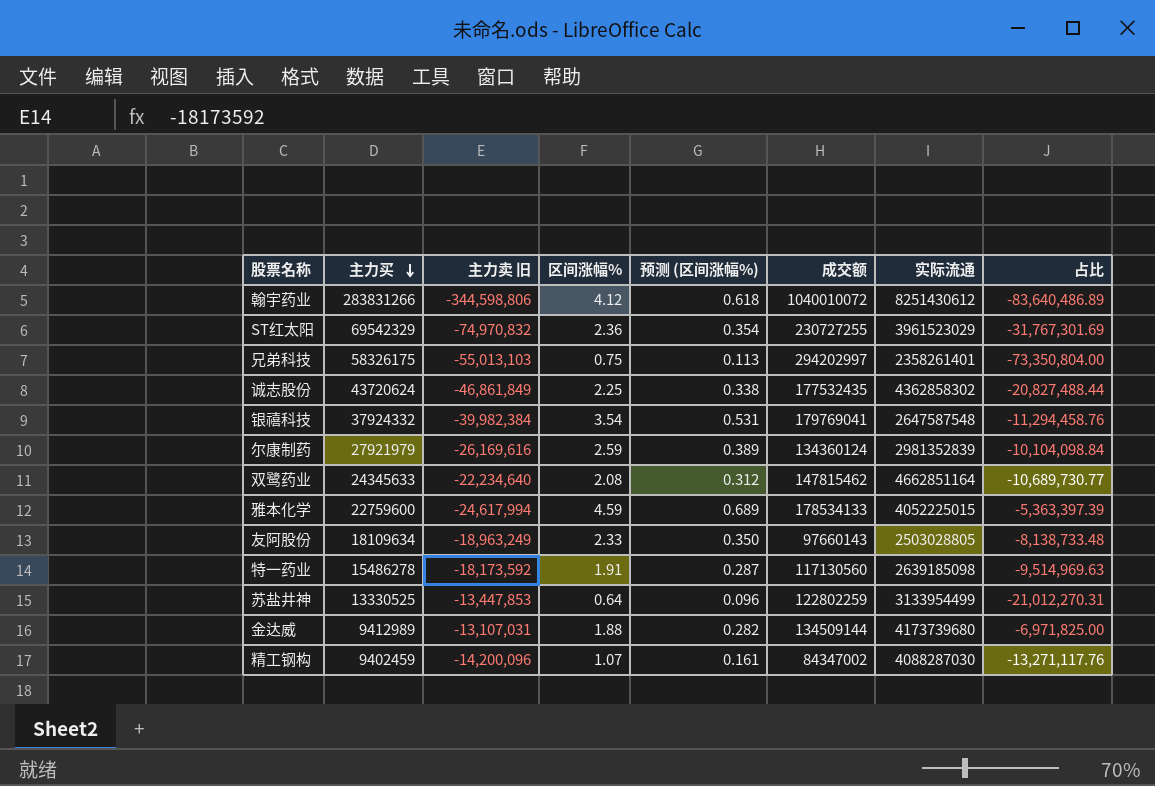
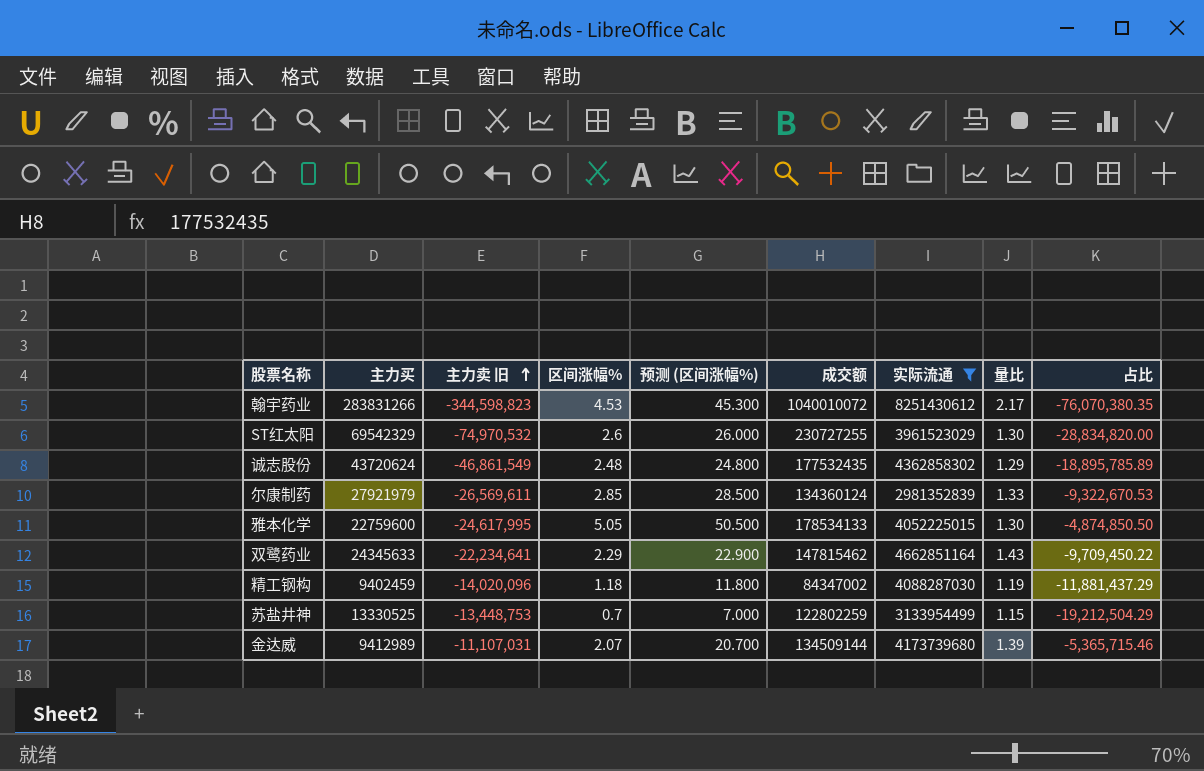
filter: none -> 实际流通 >= 2981352839
row order: 主力买 descending -> 主力卖 旧 ascending
column 预测 (区间涨幅%) | formula: [区间涨幅%] * 0.15 -> [区间涨幅%] * 10
column 量比 | position: none -> 8
翰宇药业 | 主力卖 旧: -344,598,806 -> -344,598,823
翰宇药业 | 区间涨幅%: 4.12 -> 4.53
翰宇药业 | 占比: -83,640,486.89 -> -76,070,380.35
ST红太阳 | 主力卖 旧: -74,970,832 -> -74,970,532
ST红太阳 | 区间涨幅%: 2.36 -> 2.6
ST红太阳 | 占比: -31,767,301.69 -> -28,834,820.00
诚志股份 | 主力卖 旧: -46,861,849 -> -46,861,549
诚志股份 | 区间涨幅%: 2.25 -> 2.48
诚志股份 | 占比: -20,827,488.44 -> -18,895,785.89
尔康制药 | 主力卖 旧: -26,169,616 -> -26,569,611
尔康制药 | 区间涨幅%: 2.59 -> 2.85
尔康制药 | 占比: -10,104,098.84 -> -9,322,670.53
雅本化学 | 主力卖 旧: -24,617,994 -> -24,617,995
雅本化学 | 区间涨幅%: 4.59 -> 5.05
雅本化学 | 占比: -5,363,397.39 -> -4,874,850.50
双鹭药业 | 主力卖 旧: -22,234,640 -> -22,234,641
双鹭药业 | 区间涨幅%: 2.08 -> 2.29
双鹭药业 | 占比: -10,689,730.77 -> -9,709,450.22
精工钢构 | 主力卖 旧: -14,200,096 -> -14,020,096
精工钢构 | 区间涨幅%: 1.07 -> 1.18
精工钢构 | 占比: -13,271,117.76 -> -11,881,437.29
苏盐井神 | 主力卖 旧: -13,447,853 -> -13,448,753
苏盐井神 | 区间涨幅%: 0.64 -> 0.7
苏盐井神 | 占比: -21,012,270.31 -> -19,212,504.29
金达威 | 主力卖 旧: -13,107,031 -> -11,107,031
金达威 | 区间涨幅%: 1.88 -> 2.07
金达威 | 占比: -6,971,825.00 -> -5,365,715.46

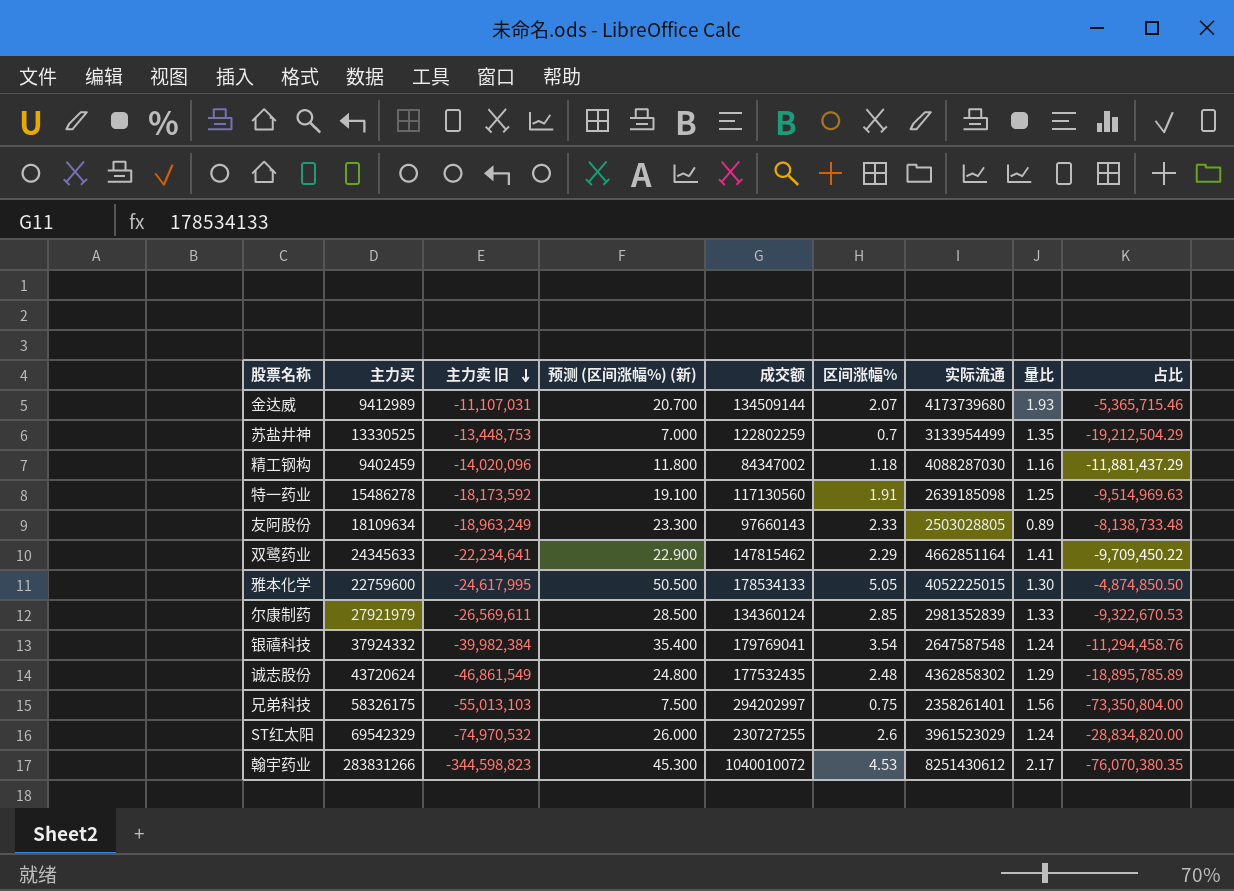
filter: 实际流通 >= 2981352839 -> none
row order: 主力卖 旧 ascending -> 主力卖 旧 descending
column name: 预测 (区间涨幅%) -> 预测 (区间涨幅%) (新)
column 区间涨幅% | position: 4 -> 6
金达威 | 量比: 1.39 -> 1.93
苏盐井神 | 量比: 1.15 -> 1.35
精工钢构 | 量比: 1.19 -> 1.16
双鹭药业 | 量比: 1.43 -> 1.41
ST红太阳 | 量比: 1.30 -> 1.24

